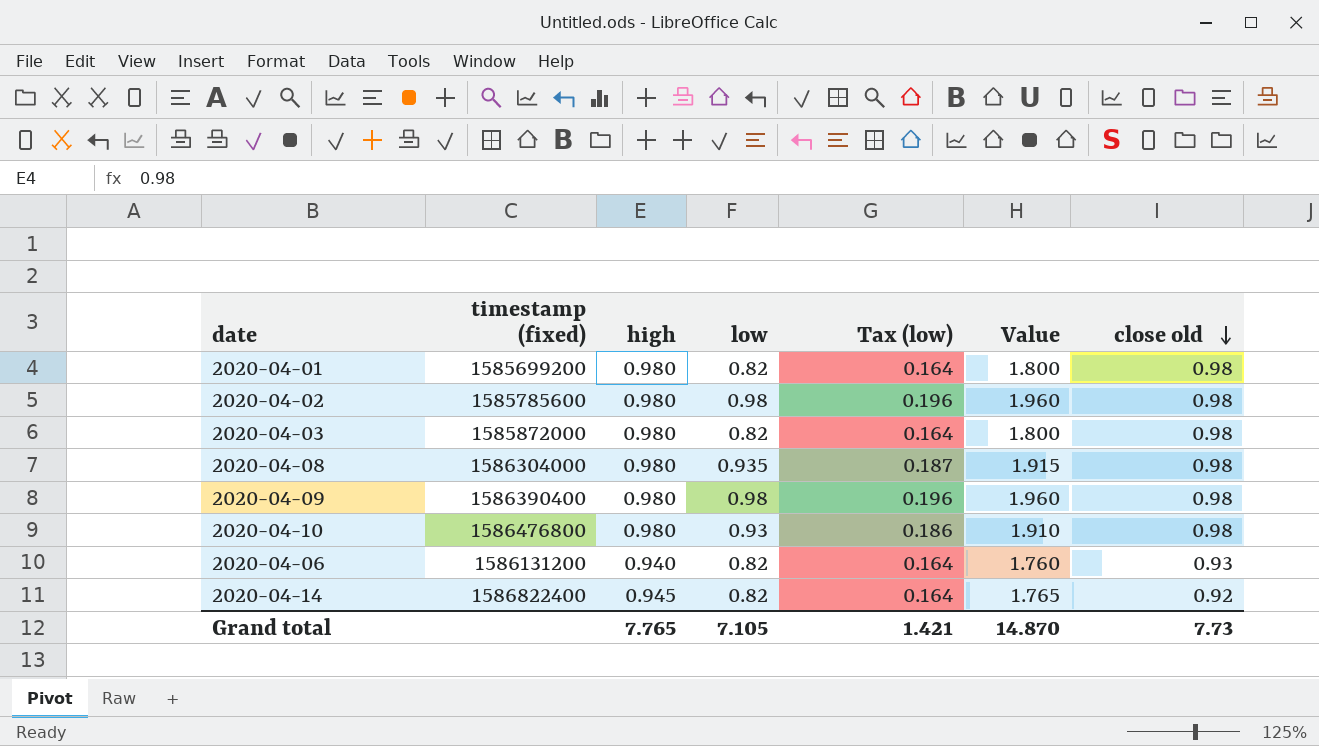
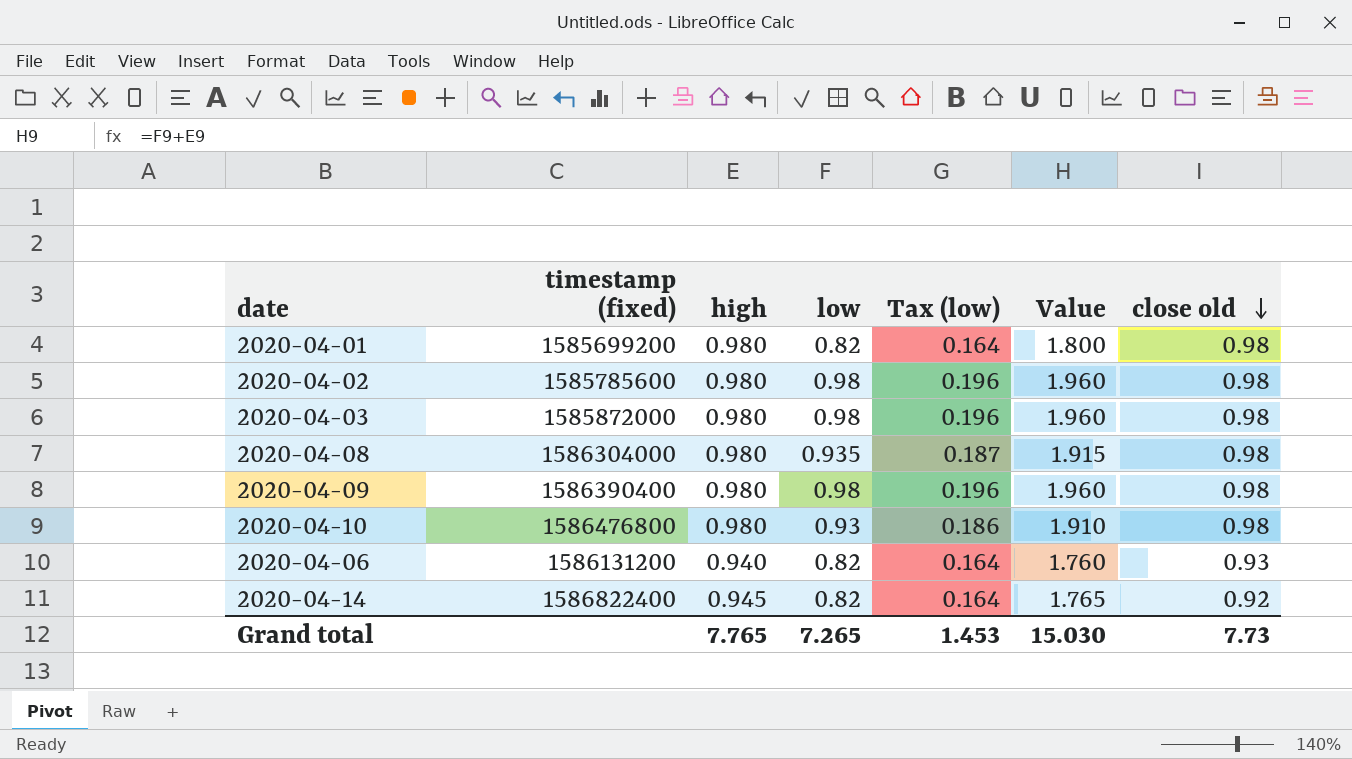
2020-04-03 | low: 0.82 -> 0.98
2020-04-03 | Tax (low): 0.164 -> 0.196
2020-04-03 | Value: 1.800 -> 1.960
Grand total | low: 7.105 -> 7.265
Grand total | Tax (low): 1.421 -> 1.453
Grand total | Value: 14.870 -> 15.030

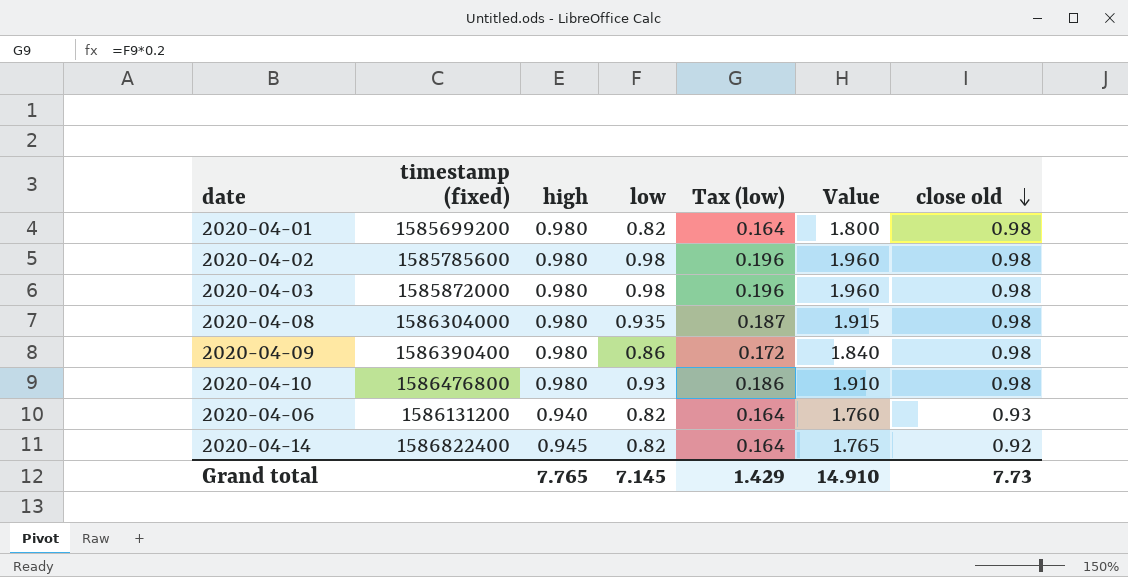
2020-04-09 | low: 0.98 -> 0.86
2020-04-09 | Tax (low): 0.196 -> 0.172
2020-04-09 | Value: 1.960 -> 1.840
Grand total | low: 7.265 -> 7.145
Grand total | Tax (low): 1.453 -> 1.429
Grand total | Value: 15.030 -> 14.910

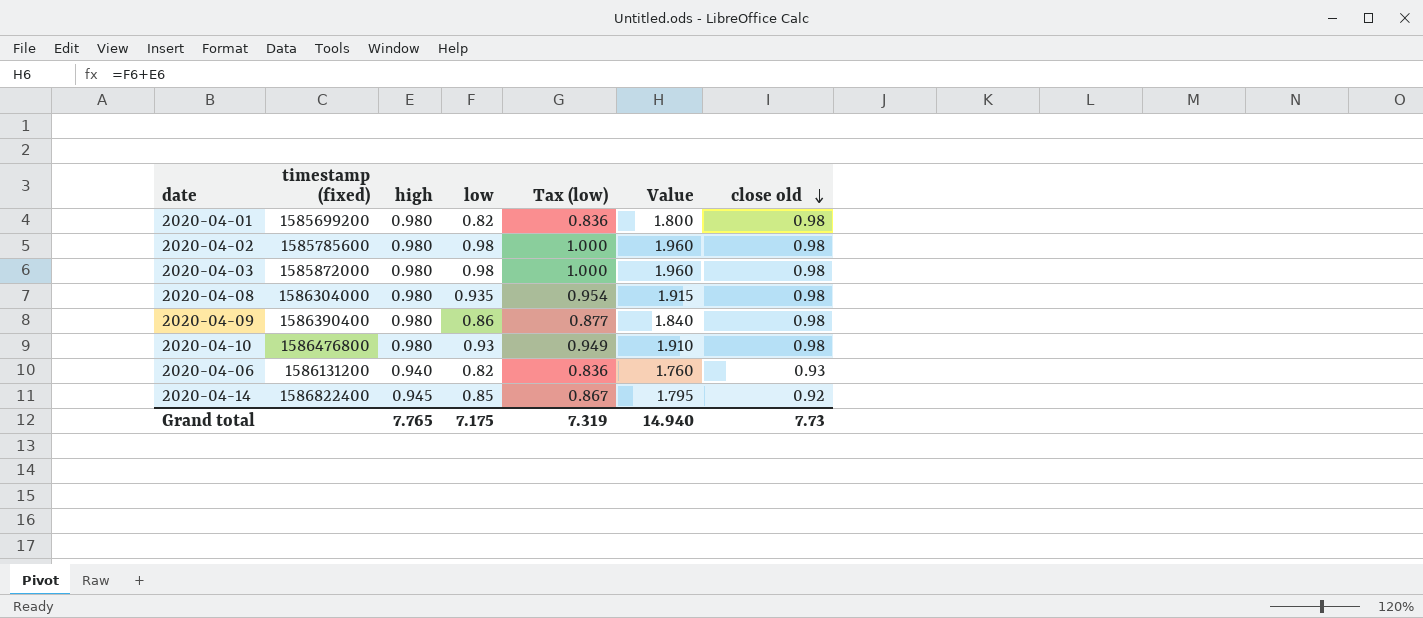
column Tax (low) | formula: [low] * 0.2 -> [low] * 1.02
2020-04-14 | low: 0.82 -> 0.85
2020-04-14 | Value: 1.765 -> 1.795
Grand total | low: 7.145 -> 7.175
Grand total | Tax (low): 1.429 -> 7.319
Grand total | Value: 14.910 -> 14.940

